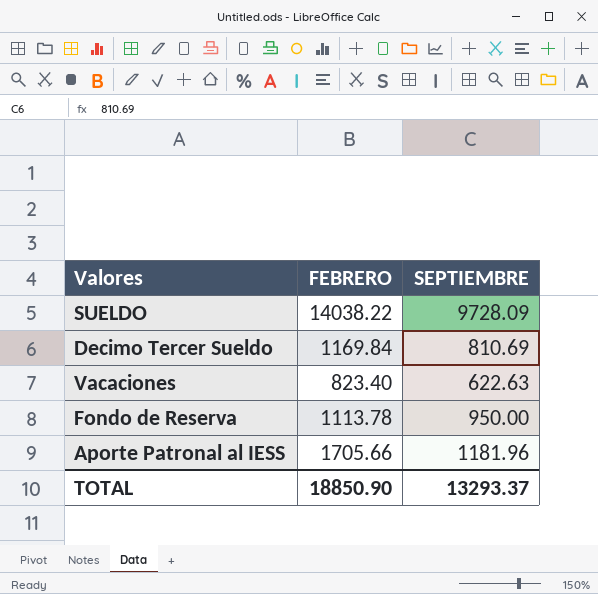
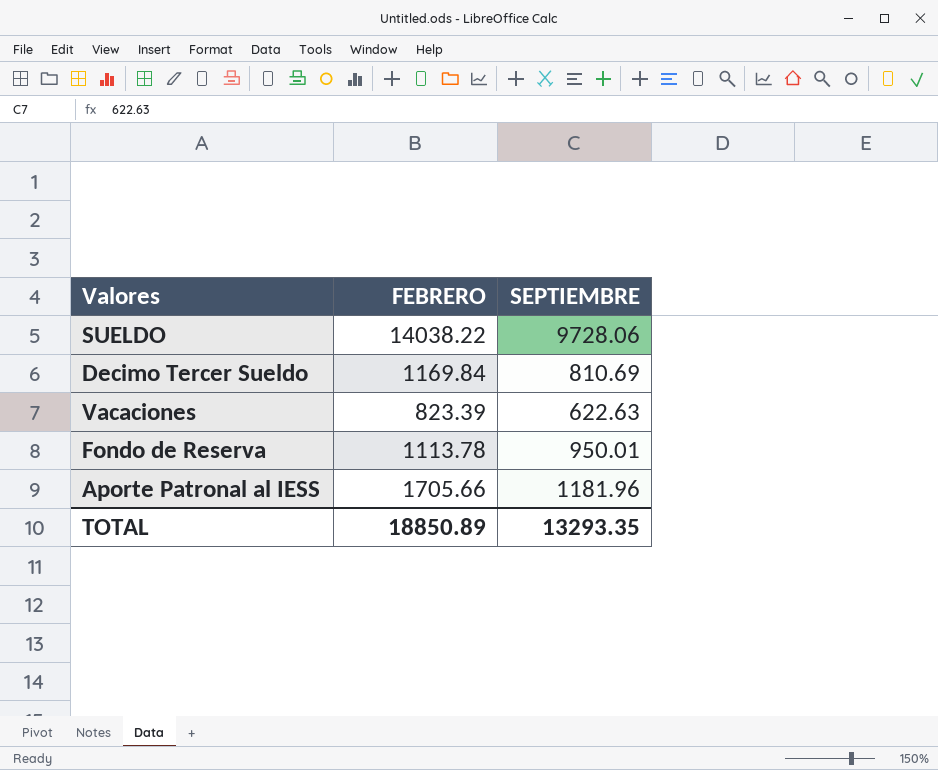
SUELDO | SEPTIEMBRE: 9728.09 -> 9728.06
Vacaciones | FEBRERO: 823.40 -> 823.39
Fondo de Reserva | SEPTIEMBRE: 950.00 -> 950.01
TOTAL | FEBRERO: 18850.90 -> 18850.89
TOTAL | SEPTIEMBRE: 13293.37 -> 13293.35

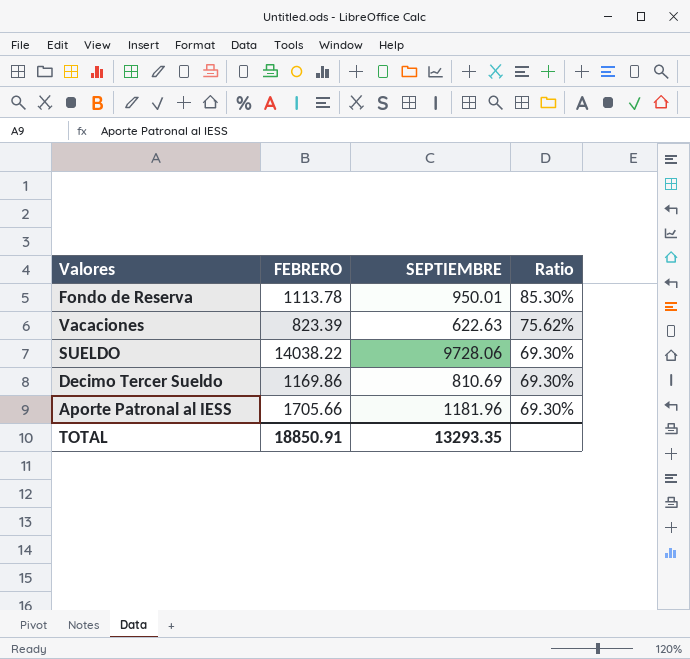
row order: none -> Ratio descending
column Ratio | formula: none -> [SEPTIEMBRE] / [FEBRERO]
Decimo Tercer Sueldo | FEBRERO: 1169.84 -> 1169.86
TOTAL | FEBRERO: 18850.89 -> 18850.91

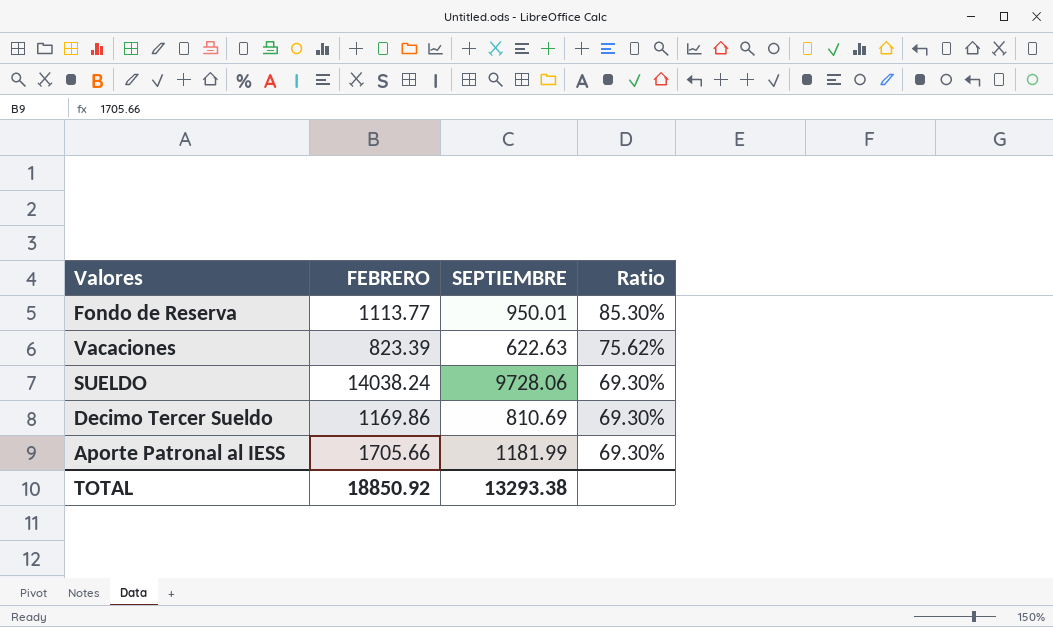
Fondo de Reserva | FEBRERO: 1113.78 -> 1113.77
SUELDO | FEBRERO: 14038.22 -> 14038.24
Aporte Patronal al IESS | SEPTIEMBRE: 1181.96 -> 1181.99
TOTAL | FEBRERO: 18850.91 -> 18850.92
TOTAL | SEPTIEMBRE: 13293.35 -> 13293.38

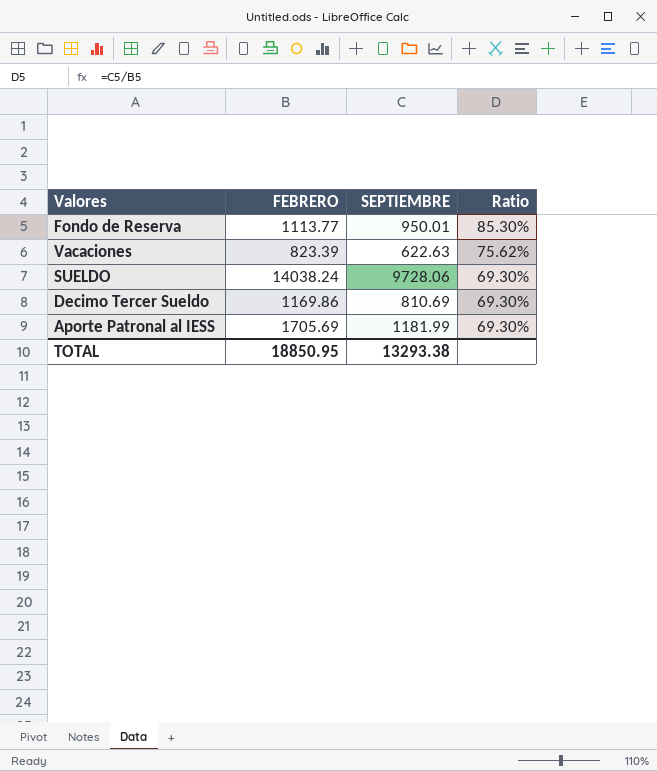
Aporte Patronal al IESS | FEBRERO: 1705.66 -> 1705.69
TOTAL | FEBRERO: 18850.92 -> 18850.95

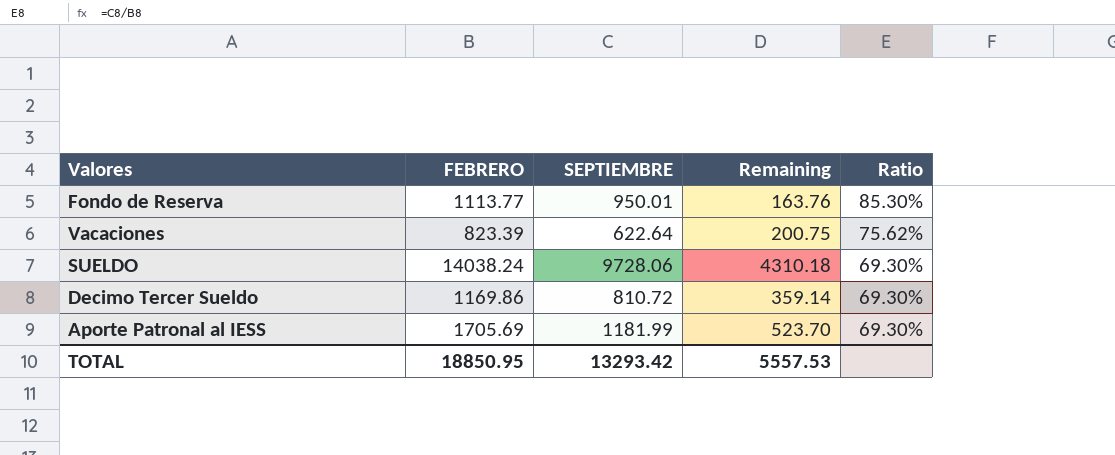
column Remaining | formula: none -> [FEBRERO] - [SEPTIEMBRE]
Vacaciones | SEPTIEMBRE: 622.63 -> 622.64
Decimo Tercer Sueldo | SEPTIEMBRE: 810.69 -> 810.72
TOTAL | SEPTIEMBRE: 13293.38 -> 13293.42

